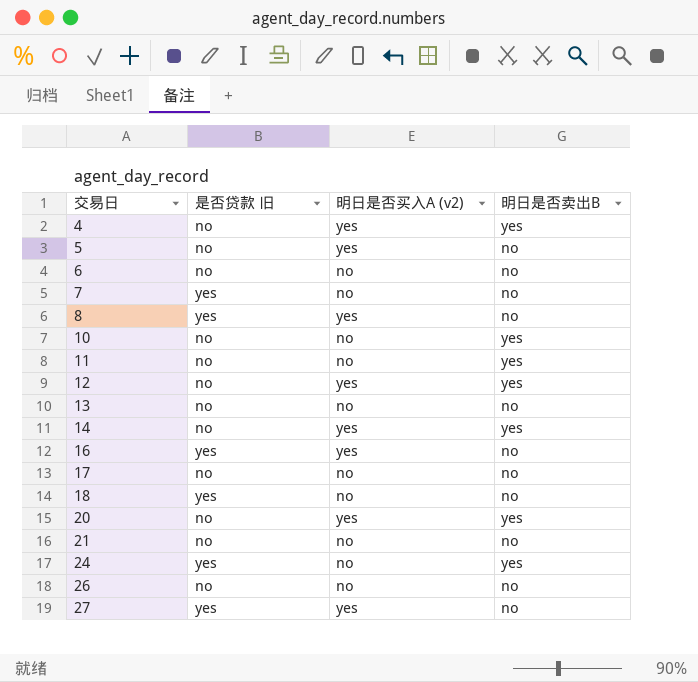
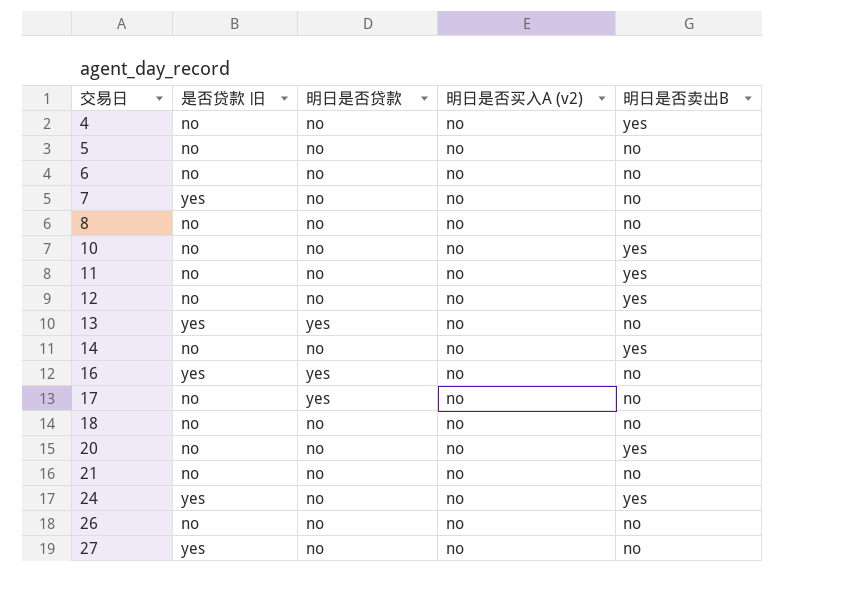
column 明日是否贷款 | position: none -> 3
4 | 明日是否买入A (v2): yes -> no
5 | 明日是否买入A (v2): yes -> no
8 | 是否贷款 旧: yes -> no
8 | 明日是否买入A (v2): yes -> no
12 | 明日是否买入A (v2): yes -> no
13 | 是否贷款 旧: no -> yes
14 | 明日是否买入A (v2): yes -> no
16 | 明日是否买入A (v2): yes -> no
18 | 是否贷款 旧: yes -> no
20 | 明日是否买入A (v2): yes -> no
27 | 明日是否买入A (v2): yes -> no

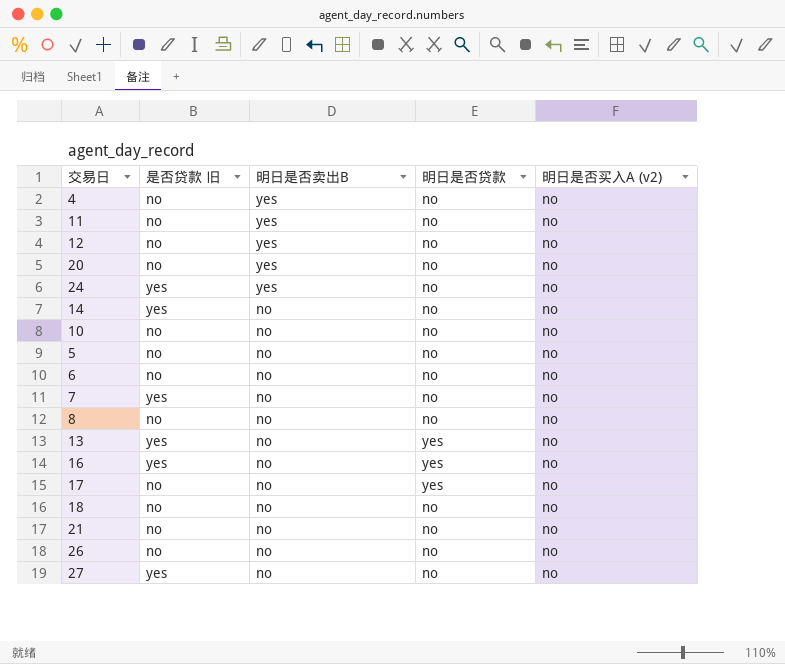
row order: 交易日 ascending -> 明日是否卖出B descending
column 明日是否卖出B | position: 5 -> 3
14 | 是否贷款 旧: no -> yes
14 | 明日是否卖出B: yes -> no
10 | 明日是否卖出B: yes -> no

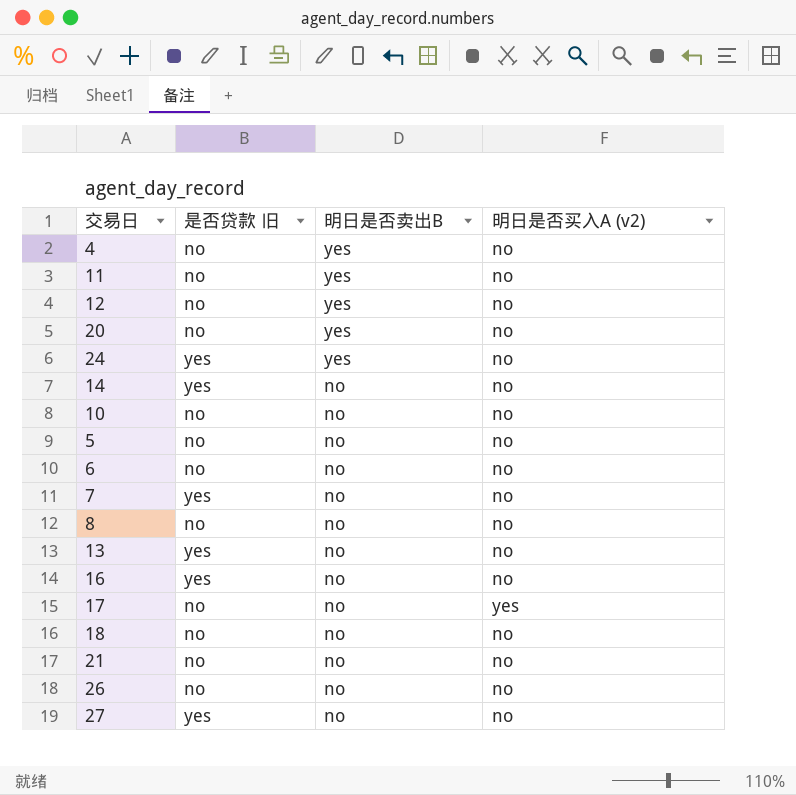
column 明日是否贷款 | position: 4 -> none
17 | 明日是否买入A (v2): no -> yes

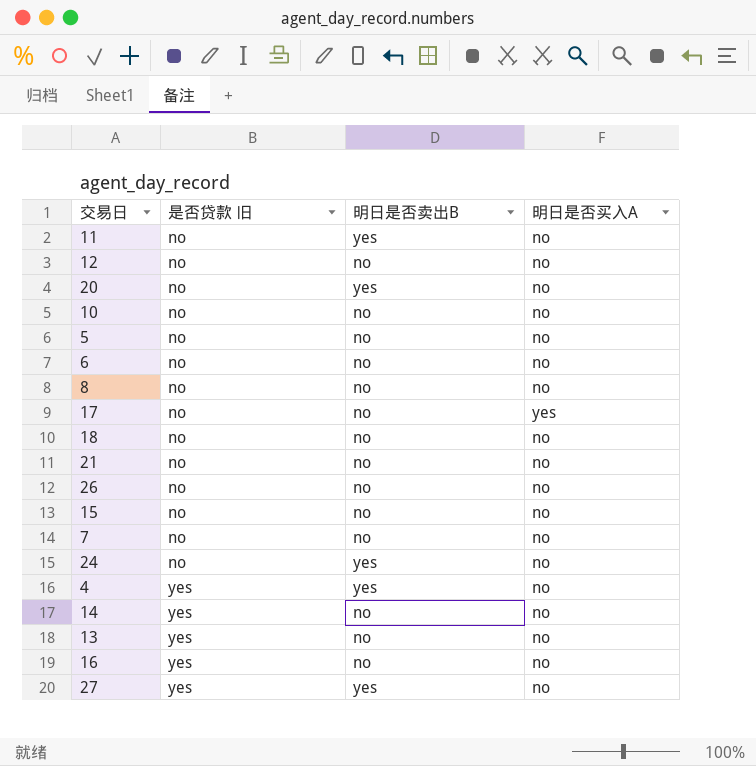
row order: 明日是否卖出B descending -> 是否贷款 旧 ascending
column name: 明日是否买入A (v2) -> 明日是否买入A
12 | 明日是否卖出B: yes -> no
row 15: none -> no | no | no
7 | 是否贷款 旧: yes -> no
24 | 是否贷款 旧: yes -> no
4 | 是否贷款 旧: no -> yes
27 | 明日是否卖出B: no -> yes

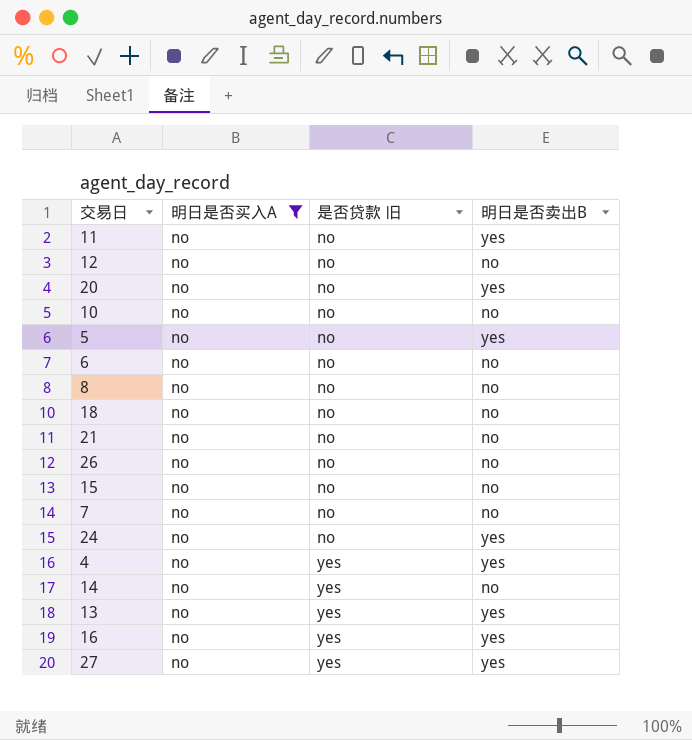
filter: none -> 明日是否买入A = no
column 明日是否买入A | position: 4 -> 2
5 | 明日是否卖出B: no -> yes
13 | 明日是否卖出B: no -> yes
16 | 明日是否卖出B: no -> yes

